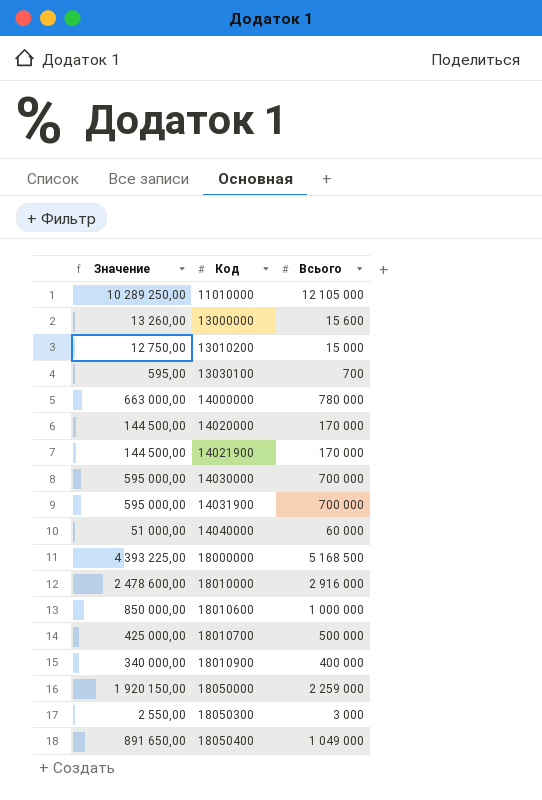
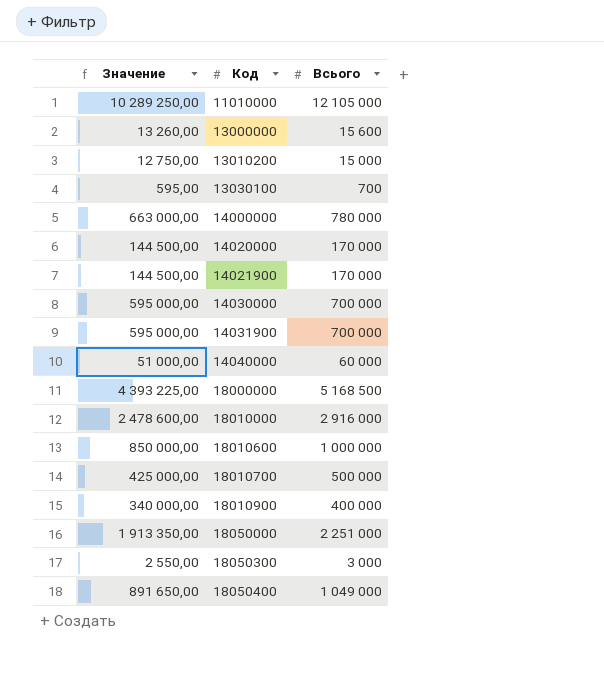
18050000 | Значение: 1 920 150,00 -> 1 913 350,00
18050000 | Всього: 2 259 000 -> 2 251 000

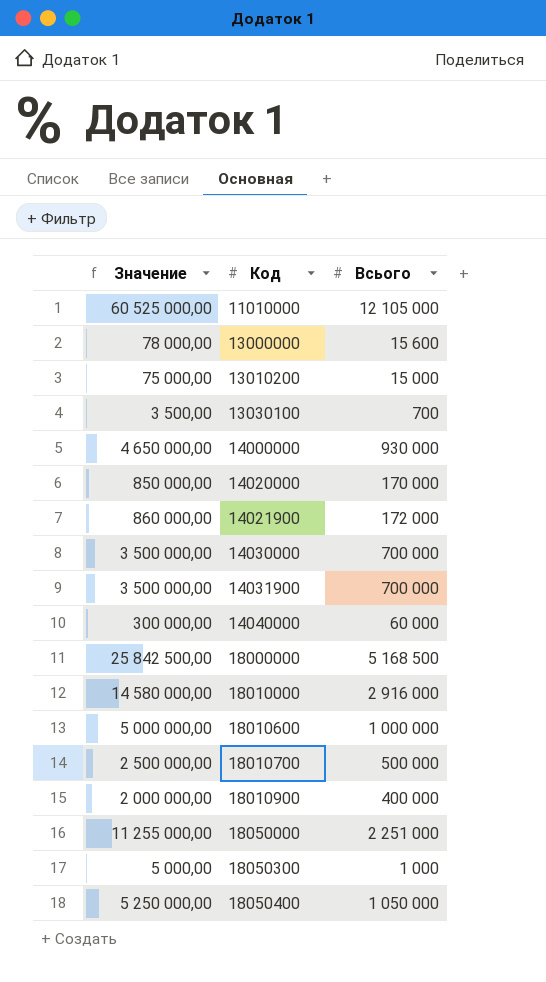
column Значение | formula: [Всього] * 0,85 -> [Всього] * 5
14000000 | Всього: 780 000 -> 930 000
14021900 | Всього: 170 000 -> 172 000
18050300 | Всього: 3 000 -> 1 000
18050400 | Всього: 1 049 000 -> 1 050 000

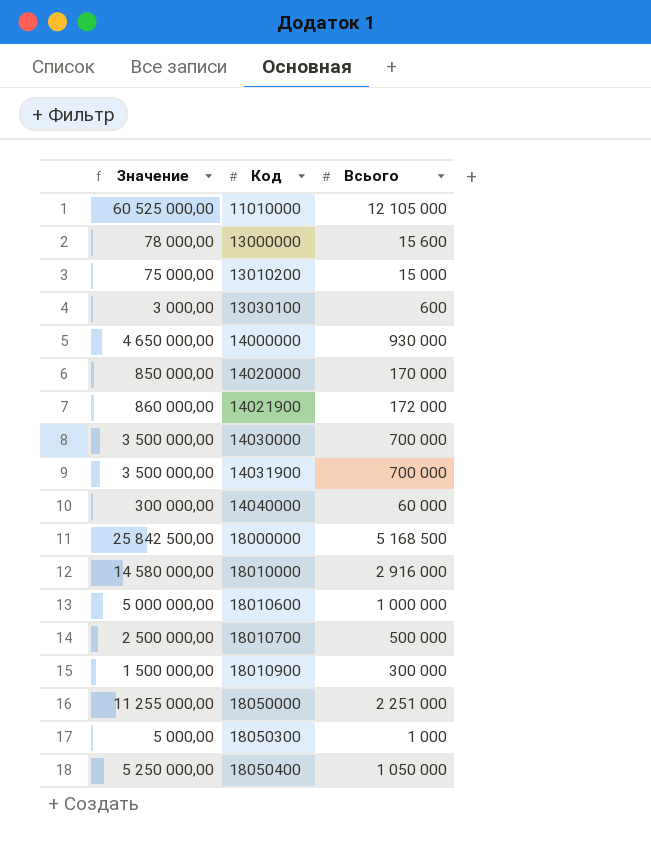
13030100 | Значение: 3 500,00 -> 3 000,00
13030100 | Всього: 700 -> 600
18010900 | Значение: 2 000 000,00 -> 1 500 000,00
18010900 | Всього: 400 000 -> 300 000

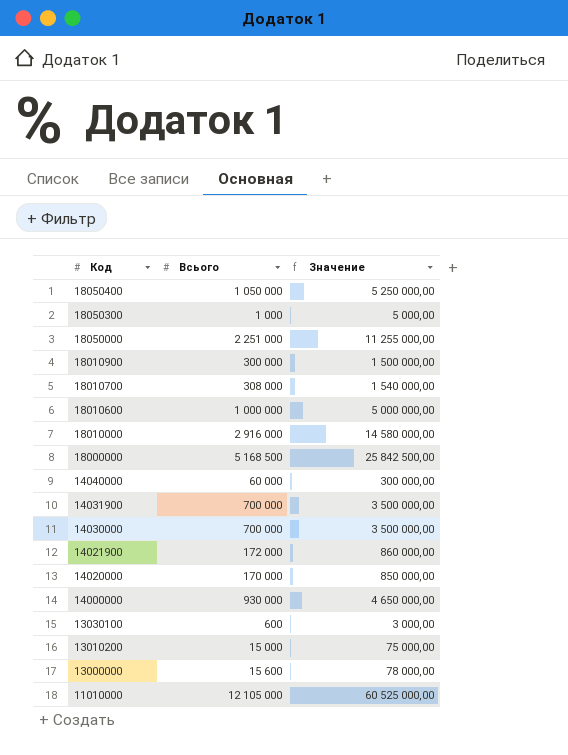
row order: Код ascending -> Код descending
column Значение | position: 1 -> 3
18010700 | Всього: 500 000 -> 308 000
18010700 | Значение: 2 500 000,00 -> 1 540 000,00

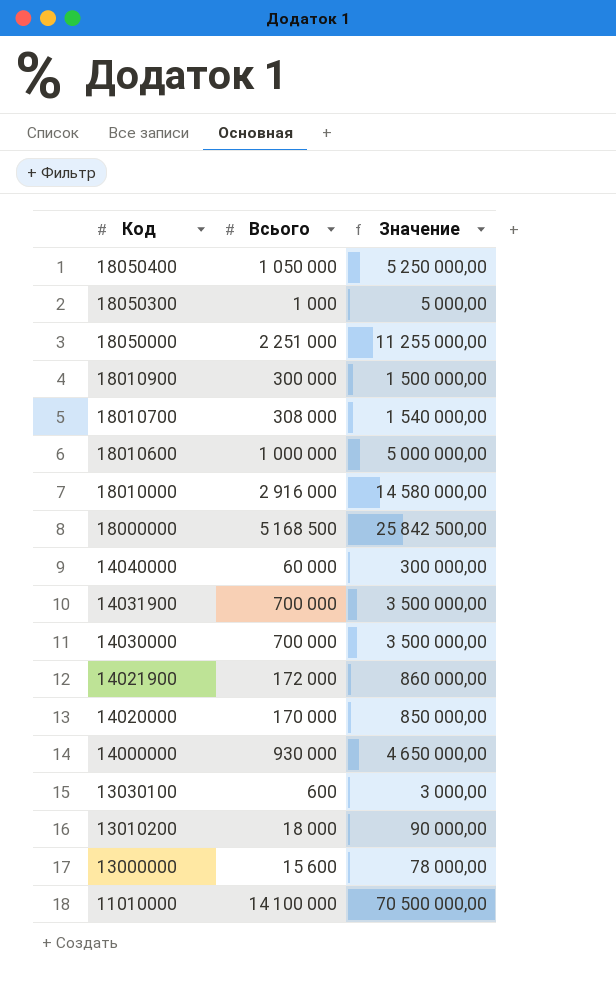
13010200 | Всього: 15 000 -> 18 000
13010200 | Значение: 75 000,00 -> 90 000,00
11010000 | Всього: 12 105 000 -> 14 100 000
11010000 | Значение: 60 525 000,00 -> 70 500 000,00

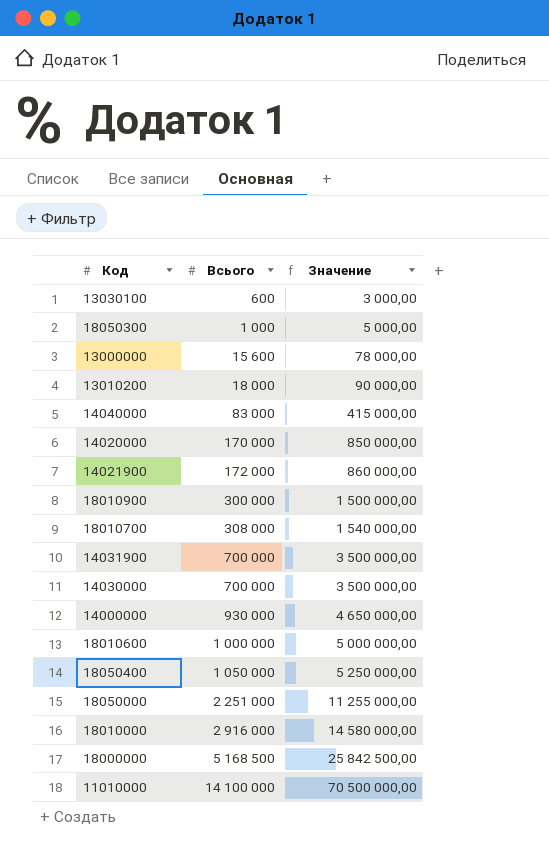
row order: Код descending -> Всього ascending
14040000 | Всього: 60 000 -> 83 000
14040000 | Значение: 300 000,00 -> 415 000,00

